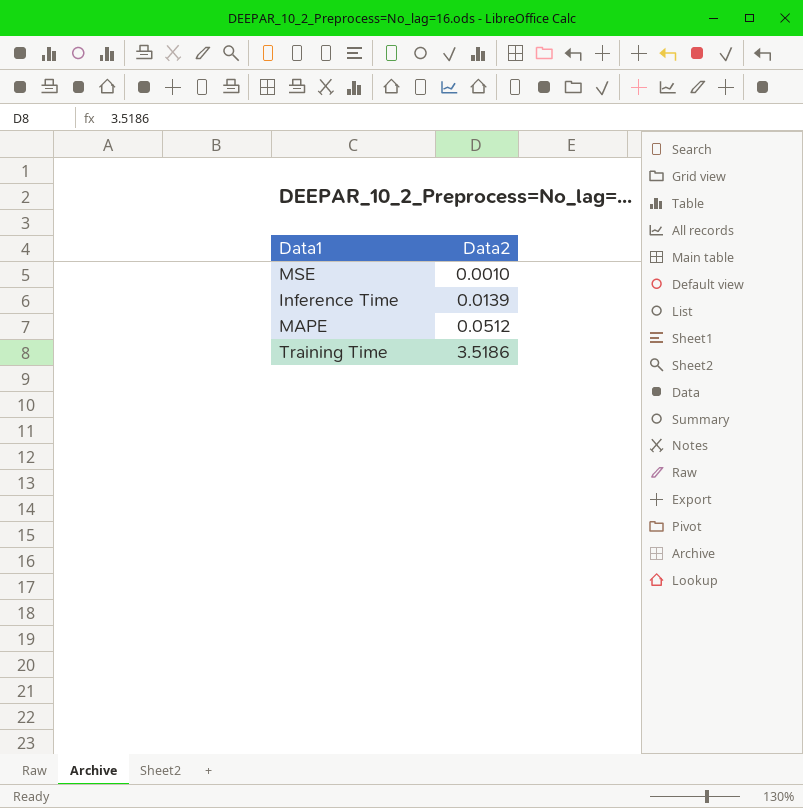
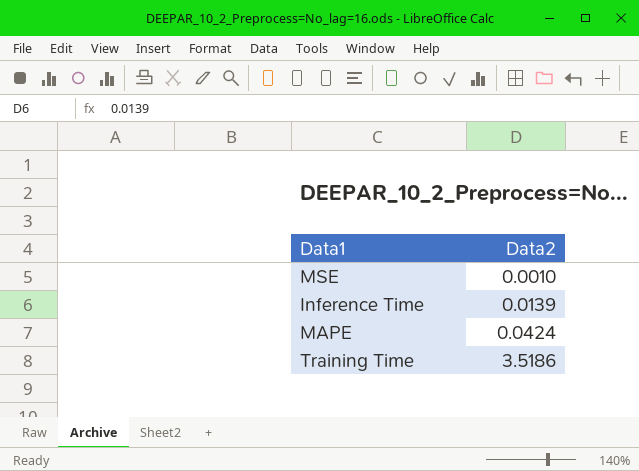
MAPE | Data2: 0.0512 -> 0.0424

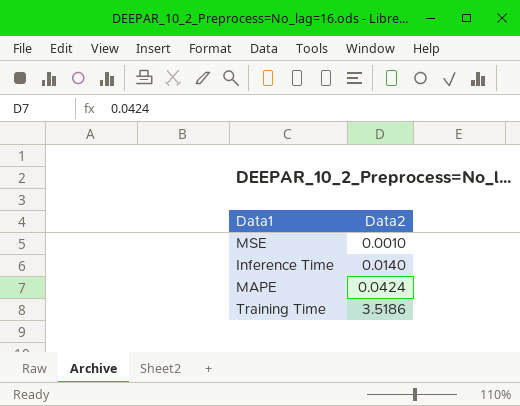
Inference Time | Data2: 0.0139 -> 0.0140

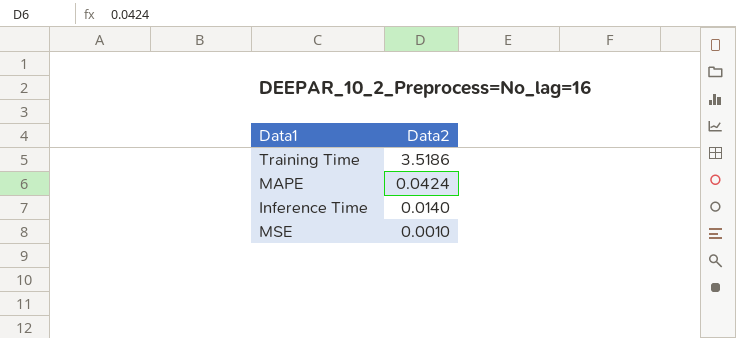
row order: Data2 ascending -> Data2 descending

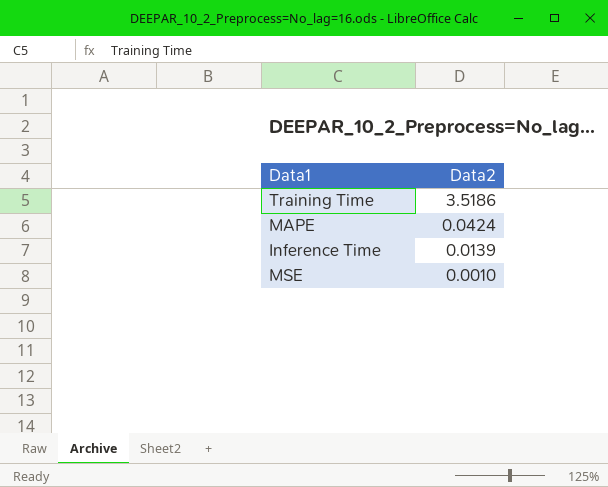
Inference Time | Data2: 0.0140 -> 0.0139

